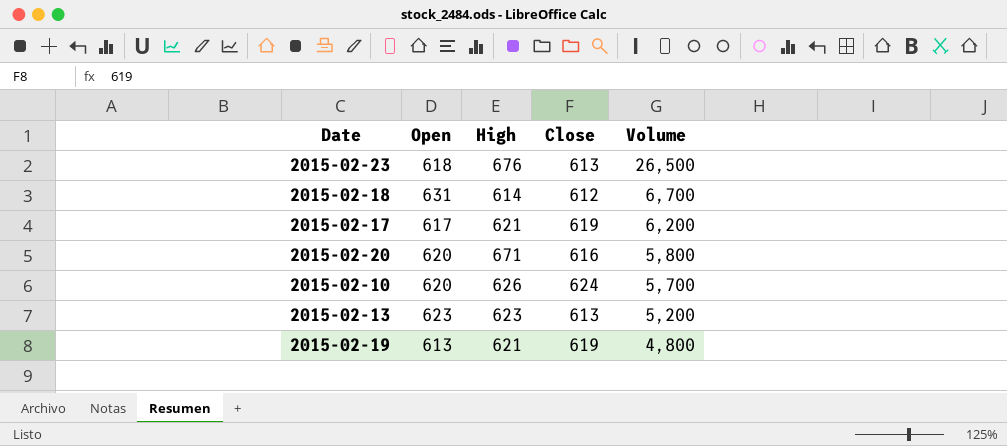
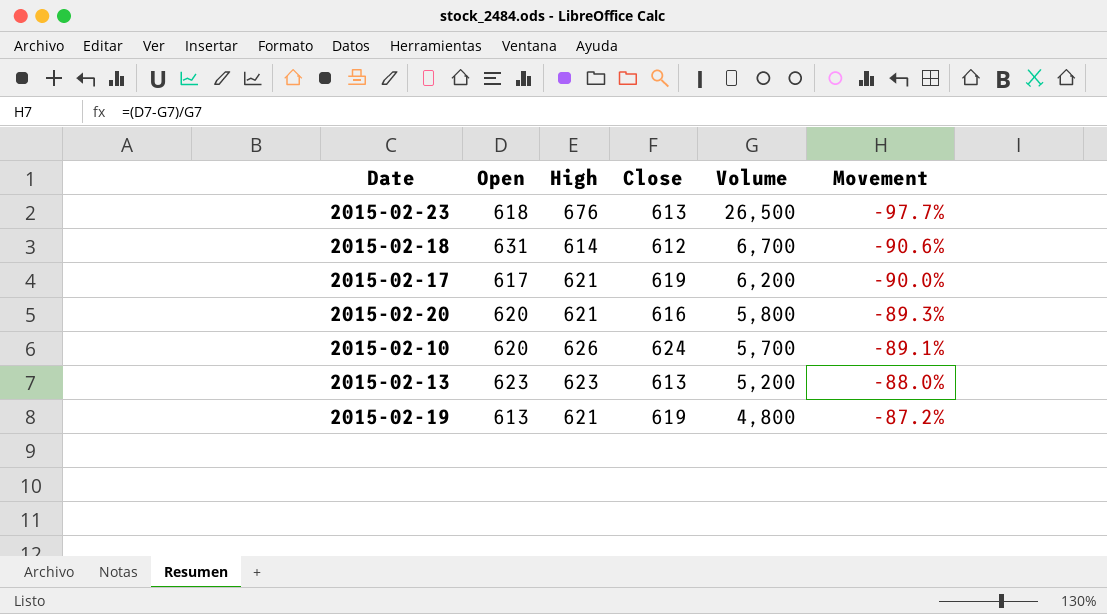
column Movement | formula: none -> ([Open] - [Volume]) / [Volume]
2015-02-20 | High: 671 -> 621

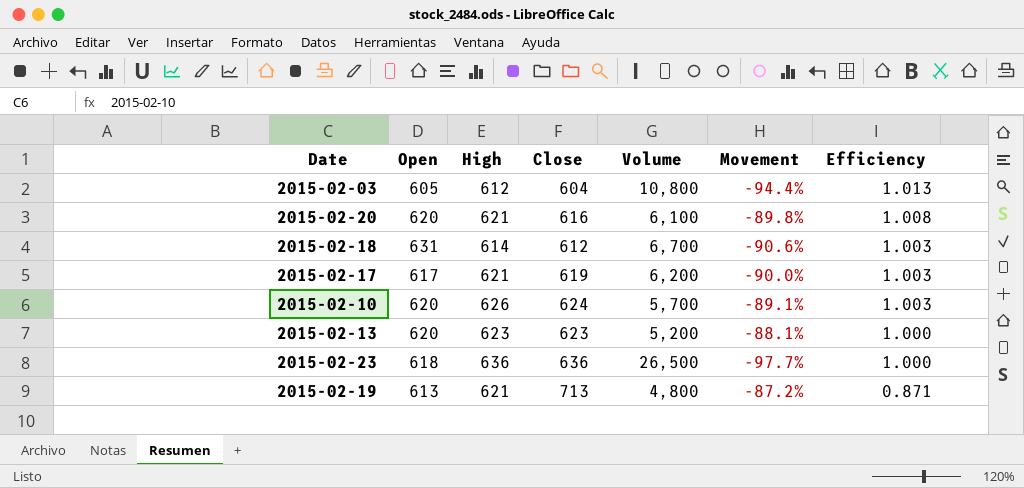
row order: Volume descending -> Efficiency descending
column Efficiency | formula: none -> [High] / [Close]
row 2015-02-03: none -> 605 | 612 | 604 | 10,800 | -94.4% | 1.013
2015-02-20 | Volume: 5,800 -> 6,100
2015-02-20 | Movement: -89.3% -> -89.8%
2015-02-13 | Open: 623 -> 620
2015-02-13 | Close: 613 -> 623
2015-02-13 | Movement: -88.0% -> -88.1%
2015-02-23 | High: 676 -> 636
2015-02-23 | Close: 613 -> 636
2015-02-19 | Close: 619 -> 713

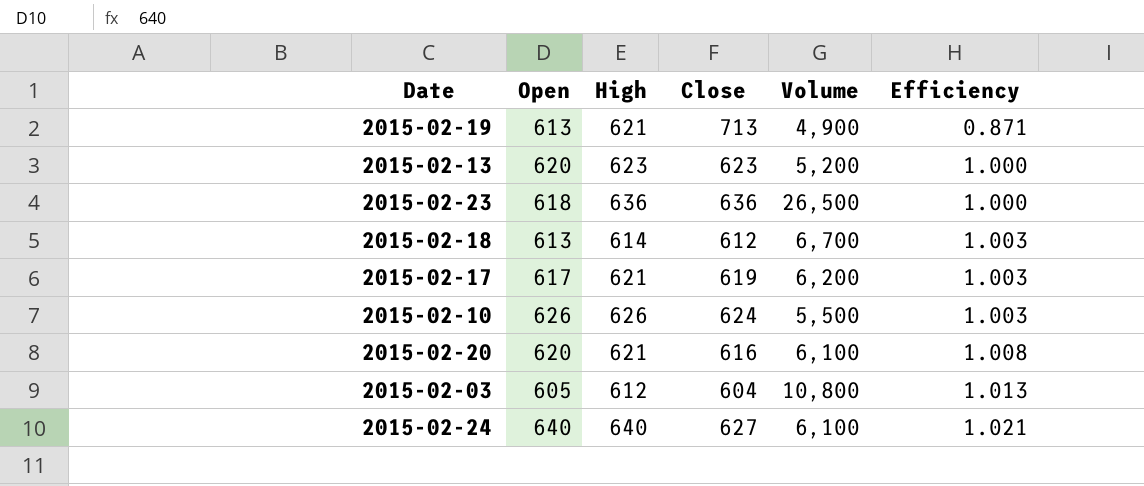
row order: Efficiency descending -> Efficiency ascending
column Movement | formula: ([Open] - [Volume]) / [Volume] -> none
2015-02-19 | Volume: 4,800 -> 4,900
2015-02-18 | Open: 631 -> 613
2015-02-10 | Open: 620 -> 626
2015-02-10 | Volume: 5,700 -> 5,500
row 2015-02-24: none -> 640 | 640 | 627 | 6,100 | 1.021

